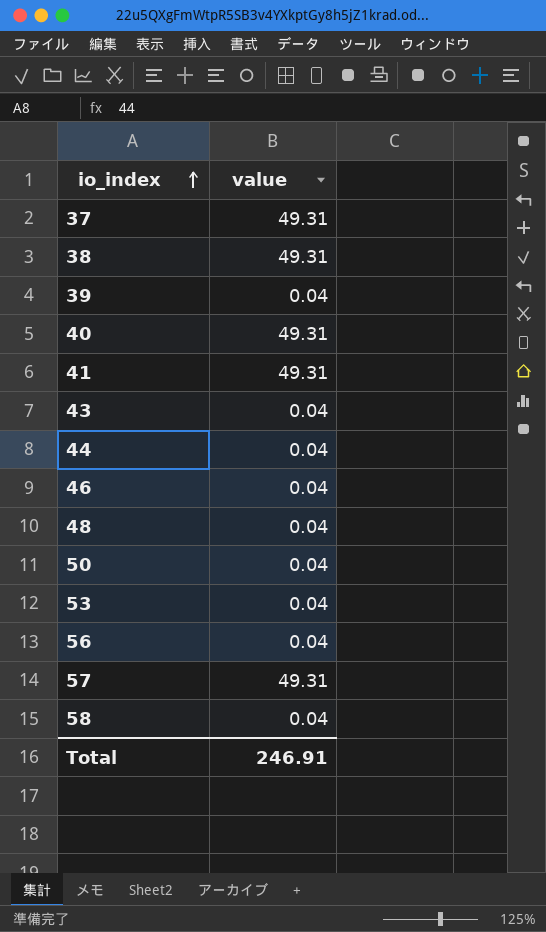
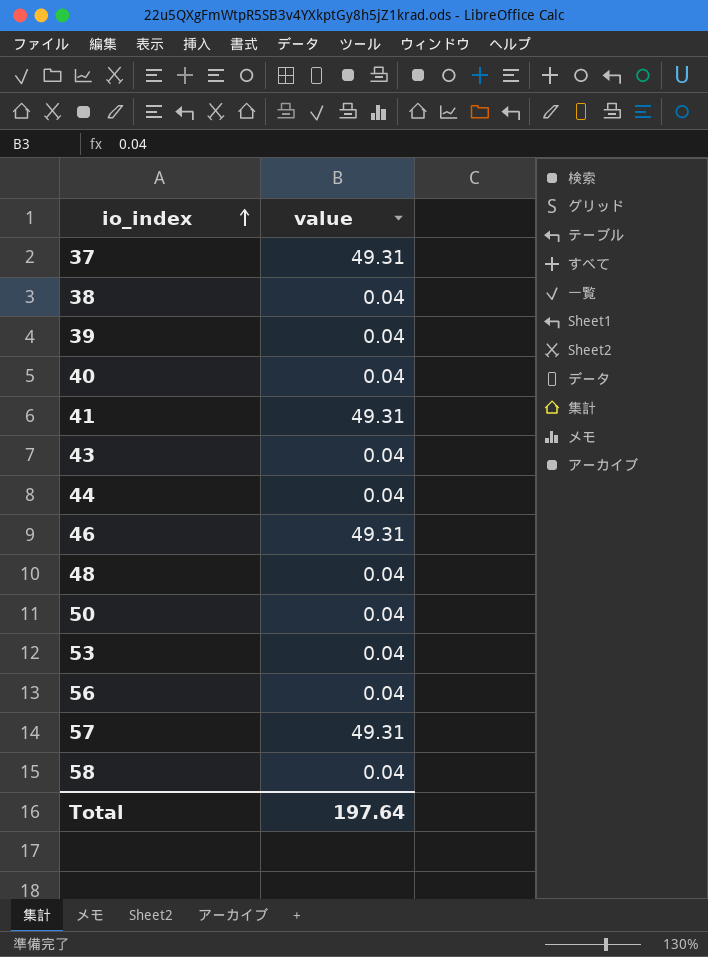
38 | value: 49.31 -> 0.04
40 | value: 49.31 -> 0.04
46 | value: 0.04 -> 49.31
Total | value: 246.91 -> 197.64

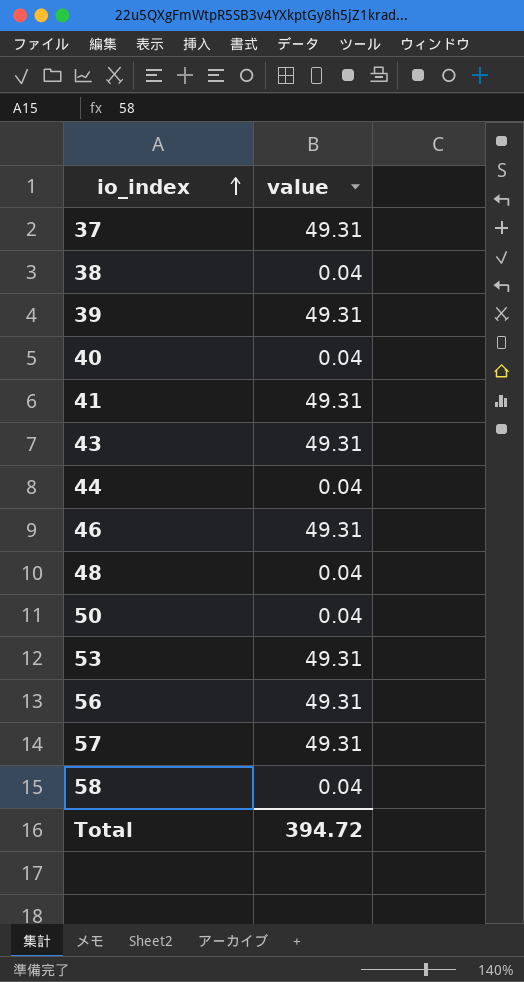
39 | value: 0.04 -> 49.31
43 | value: 0.04 -> 49.31
53 | value: 0.04 -> 49.31
56 | value: 0.04 -> 49.31
Total | value: 197.64 -> 394.72

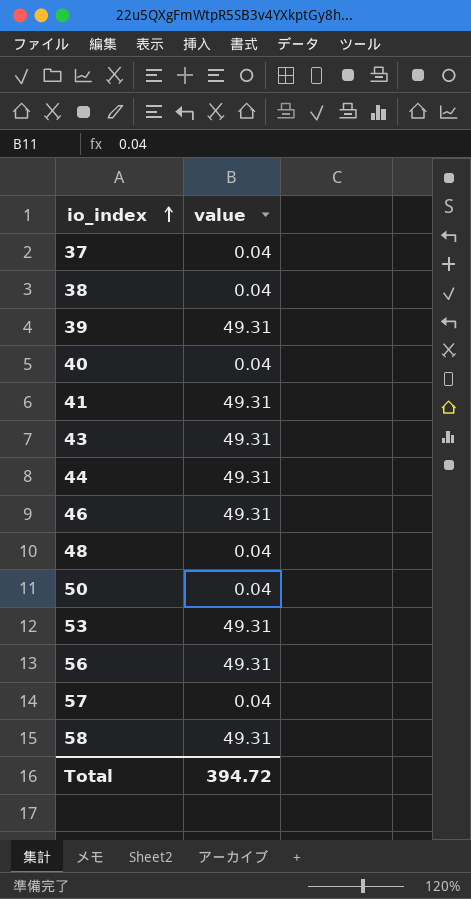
37 | value: 49.31 -> 0.04
44 | value: 0.04 -> 49.31
57 | value: 49.31 -> 0.04
58 | value: 0.04 -> 49.31

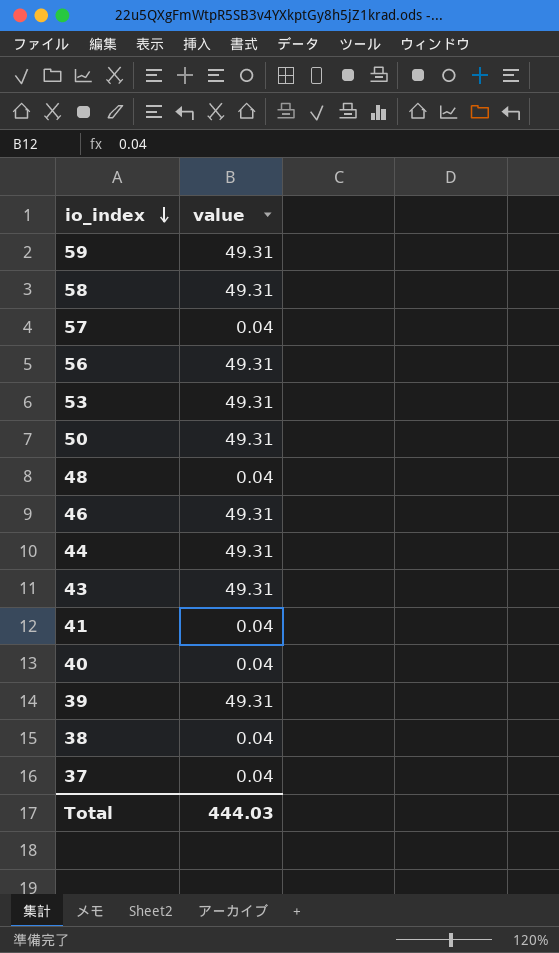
row order: io_index ascending -> io_index descending
row 59: none -> 49.31
50 | value: 0.04 -> 49.31
41 | value: 49.31 -> 0.04
Total | value: 394.72 -> 444.03

